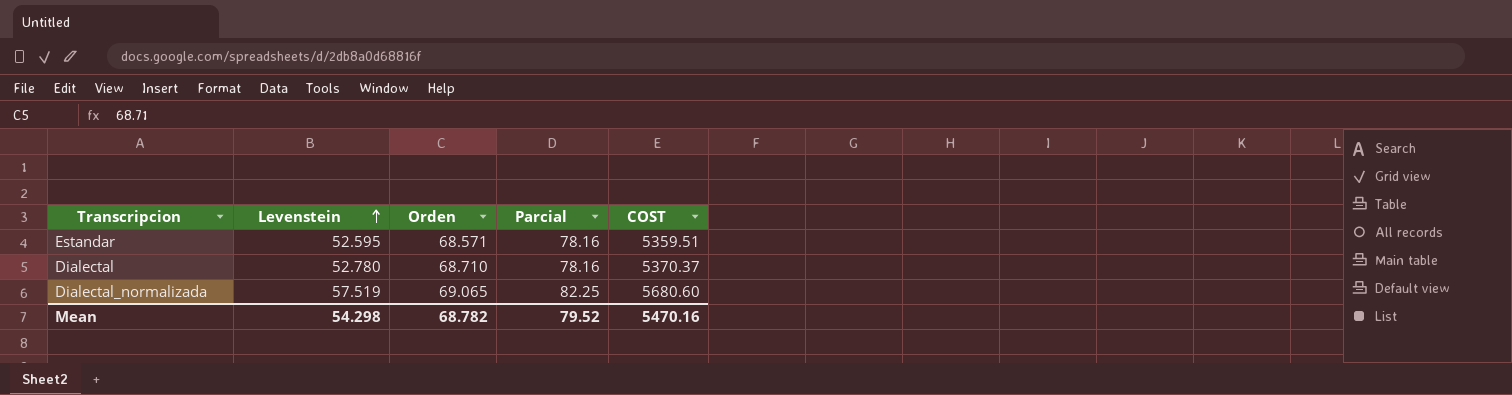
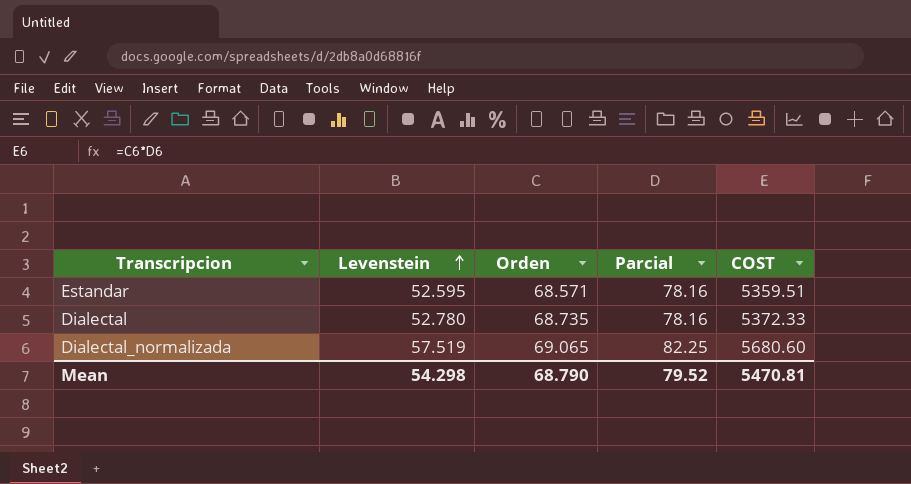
Dialectal | Orden: 68.710 -> 68.735
Dialectal | COST: 5370.37 -> 5372.33
Mean | Orden: 68.782 -> 68.790
Mean | COST: 5470.16 -> 5470.81

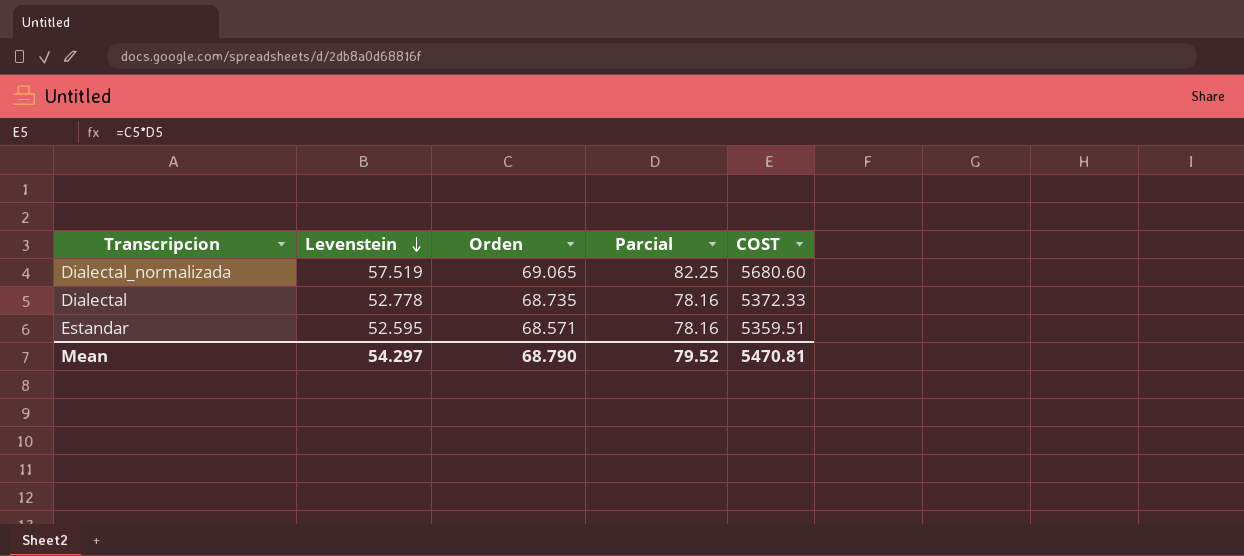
row order: Levenstein ascending -> Levenstein descending
Dialectal | Levenstein: 52.780 -> 52.778
Mean | Levenstein: 54.298 -> 54.297

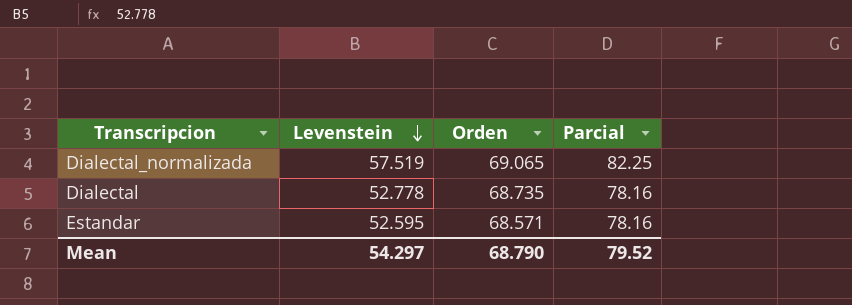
column COST | formula: [Orden] * [Parcial] -> none

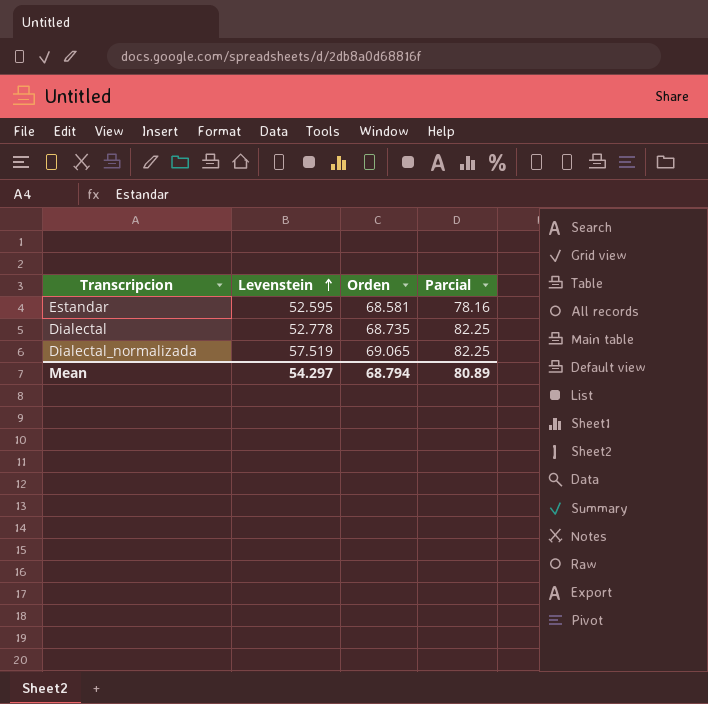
row order: Levenstein descending -> Levenstein ascending
Estandar | Orden: 68.571 -> 68.581
Dialectal | Parcial: 78.16 -> 82.25
Mean | Orden: 68.790 -> 68.794
Mean | Parcial: 79.52 -> 80.89

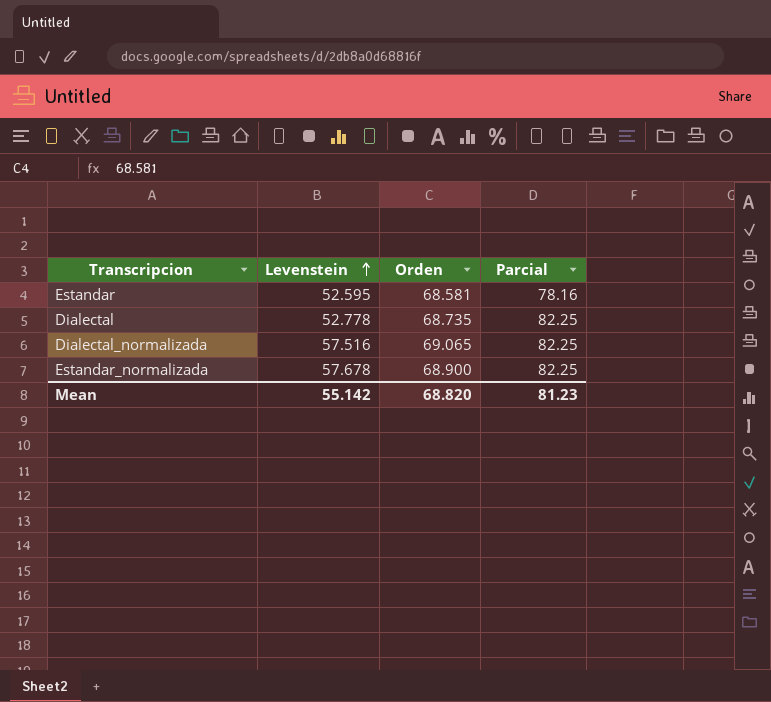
Dialectal_normalizada | Levenstein: 57.519 -> 57.516
row Estandar_normalizada: none -> 57.678 | 68.900 | 82.25
Mean | Levenstein: 54.297 -> 55.142
Mean | Orden: 68.794 -> 68.820
Mean | Parcial: 80.89 -> 81.23

